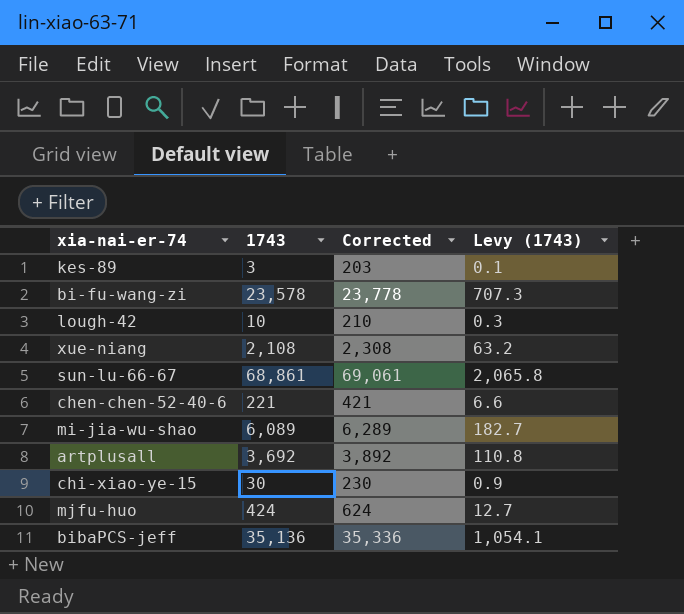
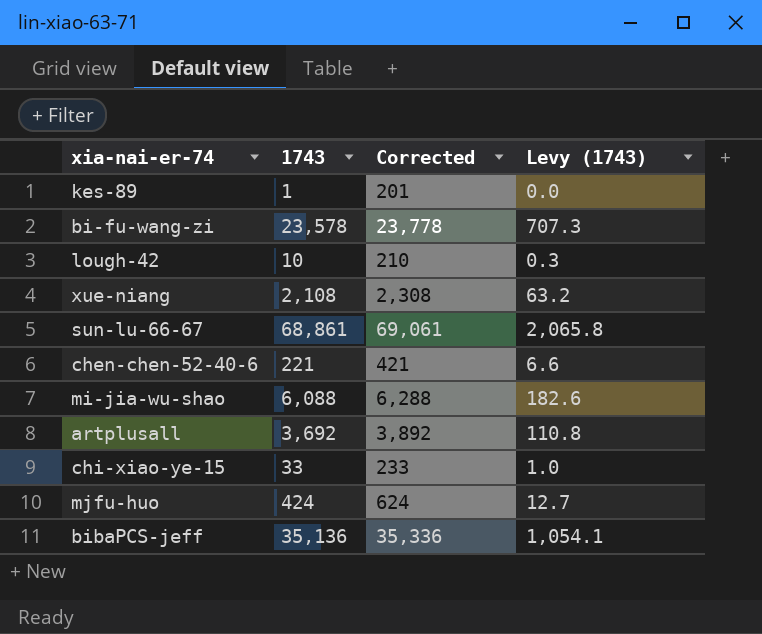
kes-89 | 1743: 3 -> 1
kes-89 | Corrected: 203 -> 201
kes-89 | Levy (1743): 0.1 -> 0.0
mi-jia-wu-shao | 1743: 6,089 -> 6,088
mi-jia-wu-shao | Corrected: 6,289 -> 6,288
mi-jia-wu-shao | Levy (1743): 182.7 -> 182.6
chi-xiao-ye-15 | 1743: 30 -> 33
chi-xiao-ye-15 | Corrected: 230 -> 233
chi-xiao-ye-15 | Levy (1743): 0.9 -> 1.0

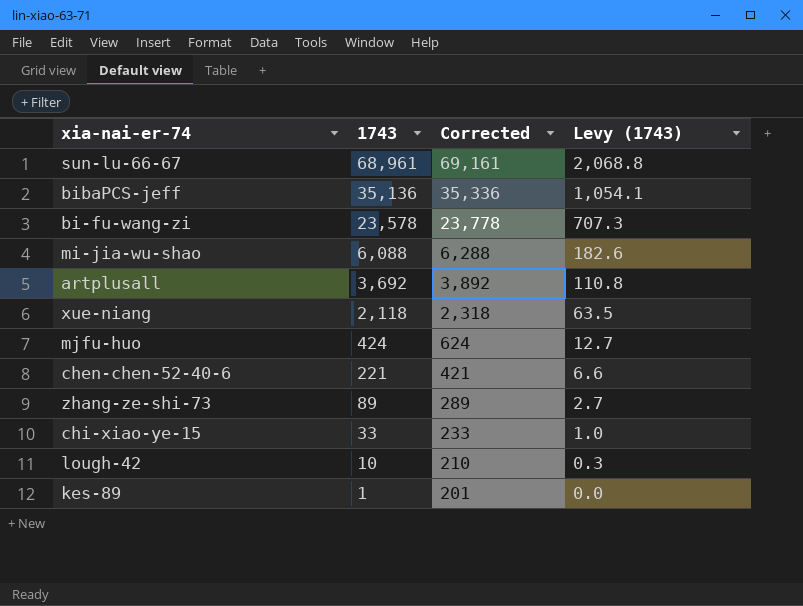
row order: none -> 1743 descending
sun-lu-66-67 | 1743: 68,861 -> 68,961
sun-lu-66-67 | Corrected: 69,061 -> 69,161
sun-lu-66-67 | Levy (1743): 2,065.8 -> 2,068.8
xue-niang | 1743: 2,108 -> 2,118
xue-niang | Corrected: 2,308 -> 2,318
xue-niang | Levy (1743): 63.2 -> 63.5
row zhang-ze-shi-73: none -> 89 | 289 | 2.7

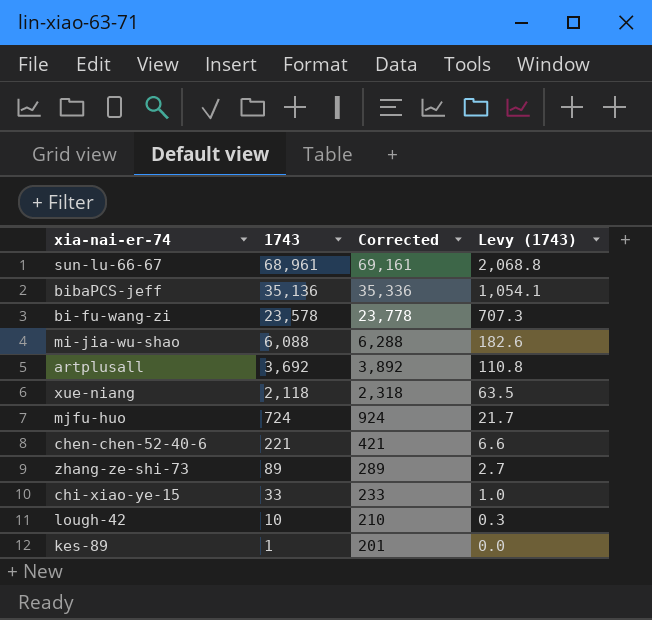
mjfu-huo | 1743: 424 -> 724
mjfu-huo | Corrected: 624 -> 924
mjfu-huo | Levy (1743): 12.7 -> 21.7

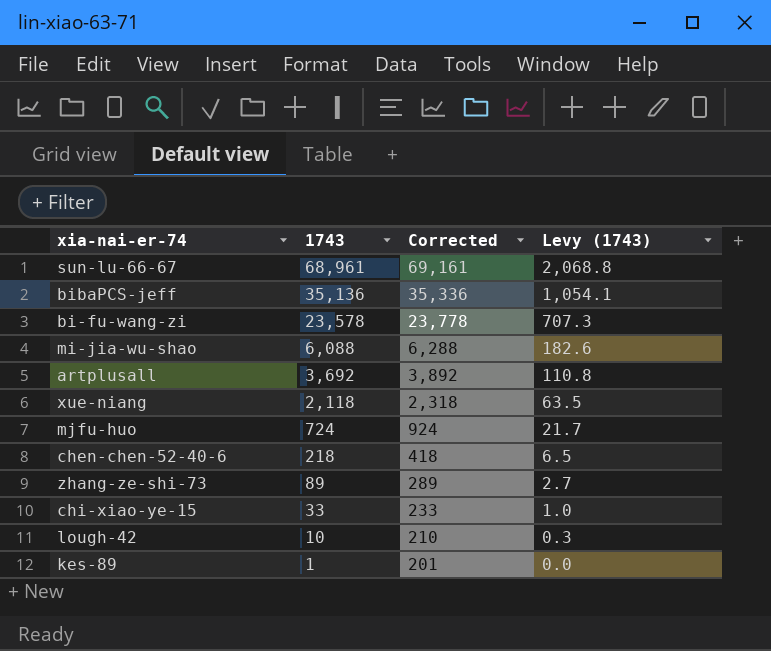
chen-chen-52-40-6 | 1743: 221 -> 218
chen-chen-52-40-6 | Corrected: 421 -> 418
chen-chen-52-40-6 | Levy (1743): 6.6 -> 6.5

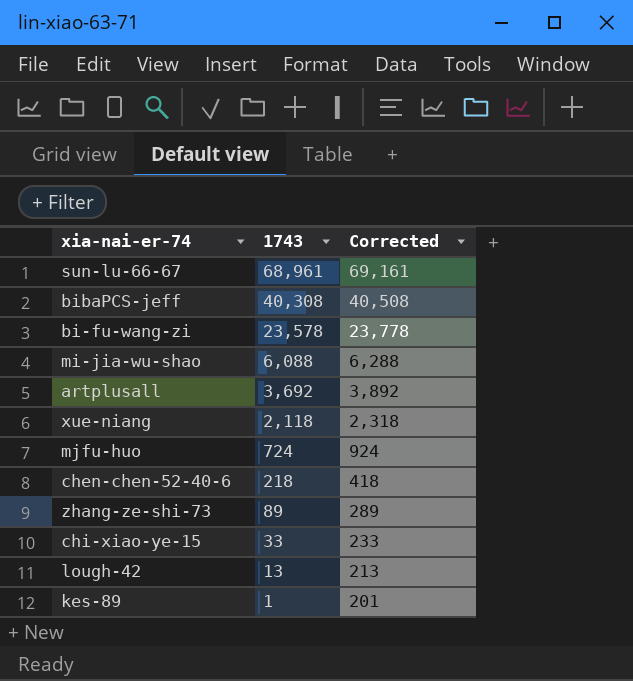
column Levy (1743) | formula: [1743] * 0.03 -> none
bibaPCS-jeff | 1743: 35,136 -> 40,308
bibaPCS-jeff | Corrected: 35,336 -> 40,508
lough-42 | 1743: 10 -> 13
lough-42 | Corrected: 210 -> 213

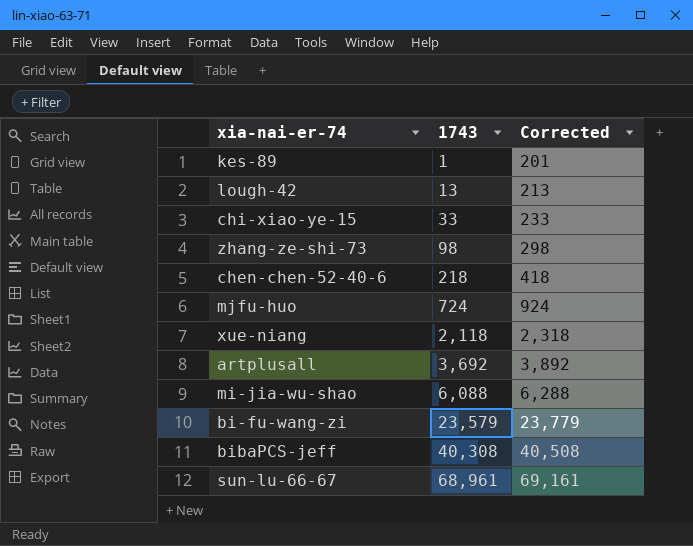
row order: 1743 descending -> 1743 ascending
zhang-ze-shi-73 | 1743: 89 -> 98
zhang-ze-shi-73 | Corrected: 289 -> 298
bi-fu-wang-zi | 1743: 23,578 -> 23,579
bi-fu-wang-zi | Corrected: 23,778 -> 23,779

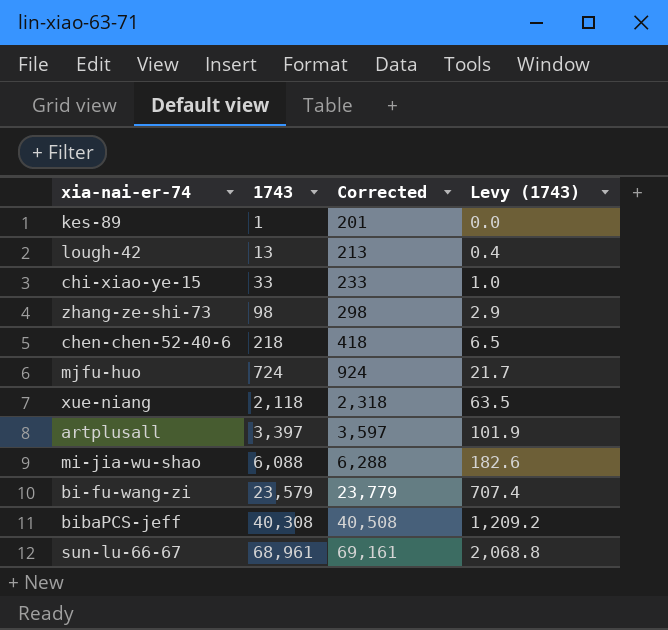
column Levy (1743) | formula: none -> [1743] * 0.03
artplusall | 1743: 3,692 -> 3,397
artplusall | Corrected: 3,892 -> 3,597

